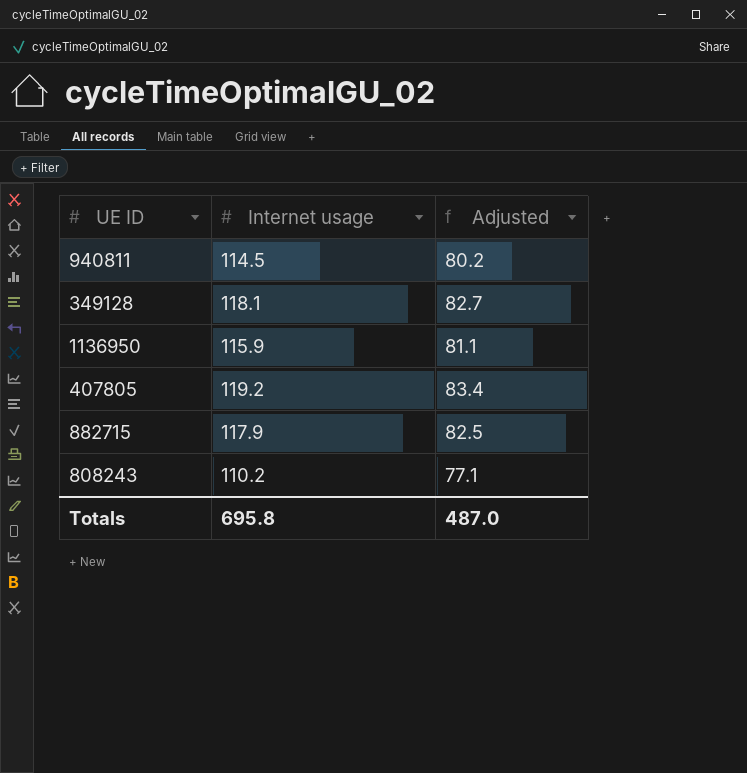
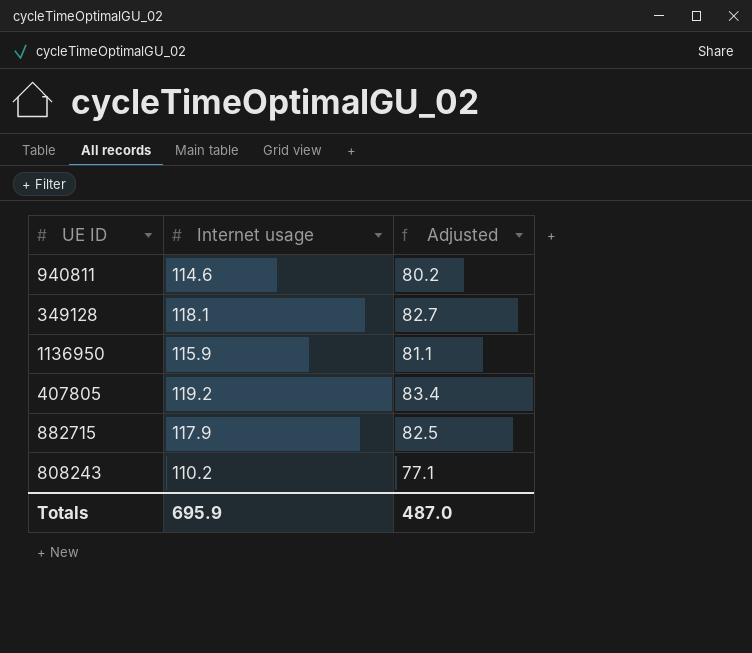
940811 | Internet usage: 114.5 -> 114.6
Totals | Internet usage: 695.8 -> 695.9

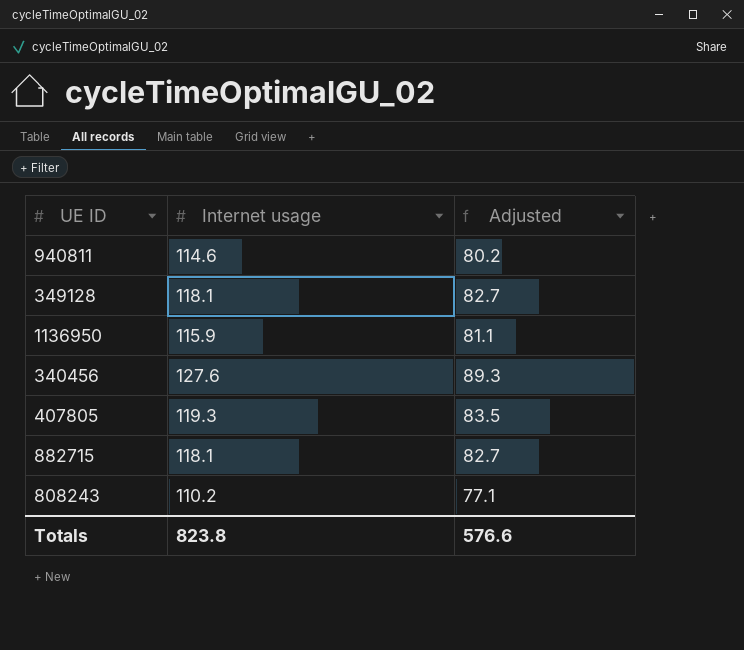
row 340456: none -> 127.6 | 89.3
407805 | Internet usage: 119.2 -> 119.3
407805 | Adjusted: 83.4 -> 83.5
882715 | Internet usage: 117.9 -> 118.1
882715 | Adjusted: 82.5 -> 82.7
Totals | Internet usage: 695.9 -> 823.8
Totals | Adjusted: 487.0 -> 576.6

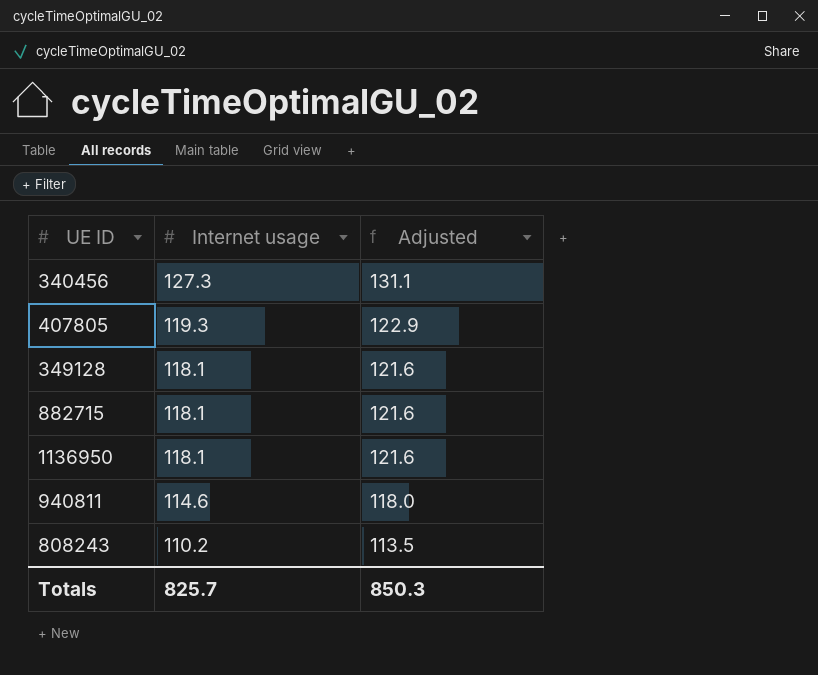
row order: none -> Internet usage descending
column Adjusted | formula: [Internet usage] * 0.7 -> [Internet usage] * 1.03
340456 | Internet usage: 127.6 -> 127.3
1136950 | Internet usage: 115.9 -> 118.1
Totals | Internet usage: 823.8 -> 825.7
Totals | Adjusted: 576.6 -> 850.3

